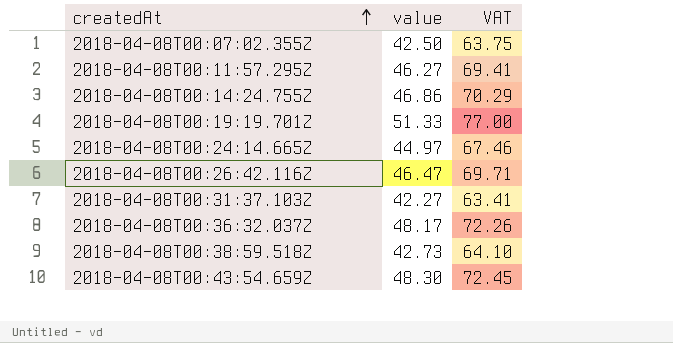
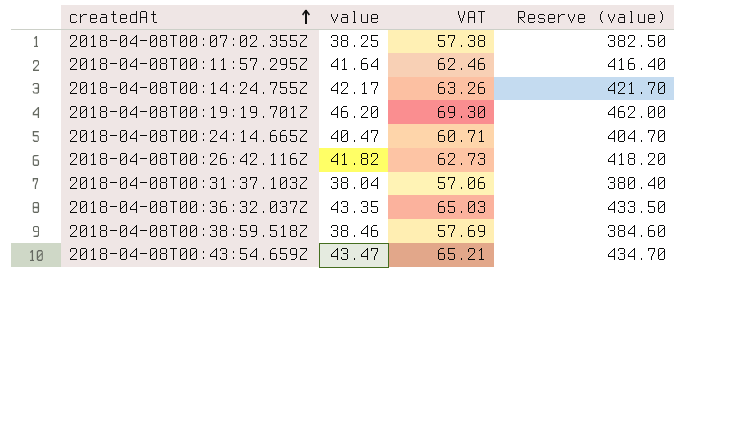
column Reserve (value) | formula: none -> [value] * 10
2018-04-08T00:07:02.355Z | value: 42.50 -> 38.25
2018-04-08T00:07:02.355Z | VAT: 63.75 -> 57.38
2018-04-08T00:11:57.295Z | value: 46.27 -> 41.64
2018-04-08T00:11:57.295Z | VAT: 69.41 -> 62.46
2018-04-08T00:14:24.755Z | value: 46.86 -> 42.17
2018-04-08T00:14:24.755Z | VAT: 70.29 -> 63.26
2018-04-08T00:19:19.701Z | value: 51.33 -> 46.20
2018-04-08T00:19:19.701Z | VAT: 77.00 -> 69.30
2018-04-08T00:24:14.665Z | value: 44.97 -> 40.47
2018-04-08T00:24:14.665Z | VAT: 67.46 -> 60.71
2018-04-08T00:26:42.116Z | value: 46.47 -> 41.82
2018-04-08T00:26:42.116Z | VAT: 69.71 -> 62.73
2018-04-08T00:31:37.103Z | value: 42.27 -> 38.04
2018-04-08T00:31:37.103Z | VAT: 63.41 -> 57.06
2018-04-08T00:36:32.037Z | value: 48.17 -> 43.35
2018-04-08T00:36:32.037Z | VAT: 72.26 -> 65.03
2018-04-08T00:38:59.518Z | value: 42.73 -> 38.46
2018-04-08T00:38:59.518Z | VAT: 64.10 -> 57.69
2018-04-08T00:43:54.659Z | value: 48.30 -> 43.47
2018-04-08T00:43:54.659Z | VAT: 72.45 -> 65.21

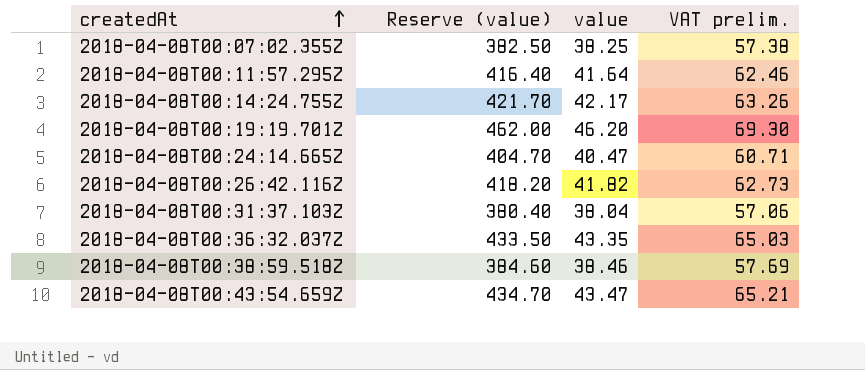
column Reserve (value) | position: 4 -> 2
column name: VAT -> VAT prelim.

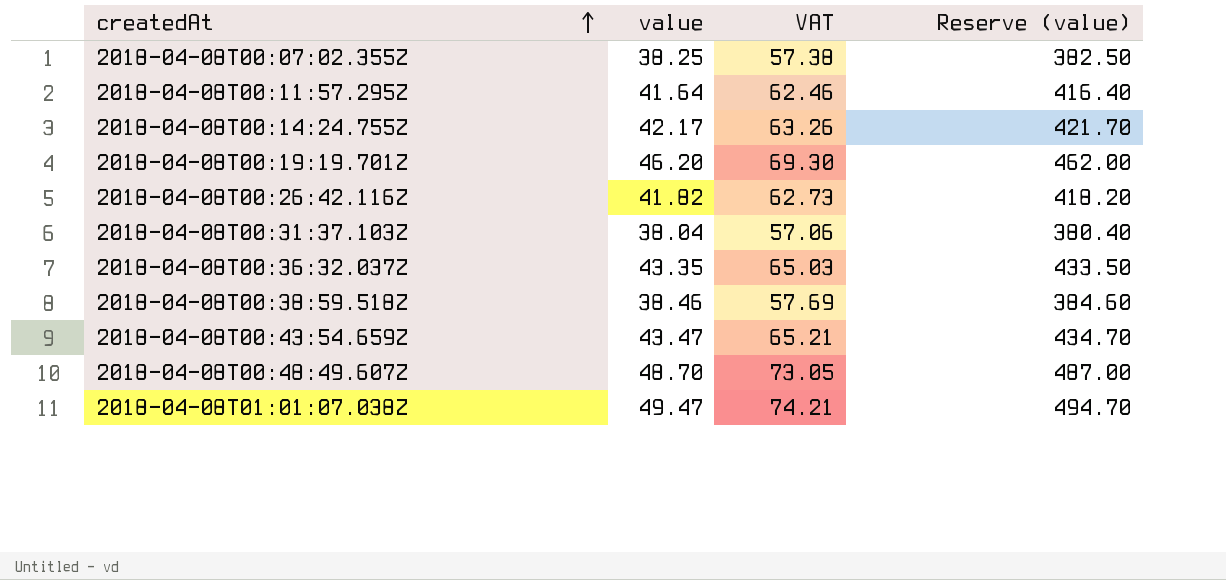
column name: VAT prelim. -> VAT
column Reserve (value) | position: 2 -> 4
row 2018-04-08T00:24:14.665Z: 404.70 | 40.47 | 60.71 -> none
row 2018-04-08T00:48:49.607Z: none -> 48.70 | 73.05 | 487.00
row 2018-04-08T01:01:07.038Z: none -> 49.47 | 74.21 | 494.70

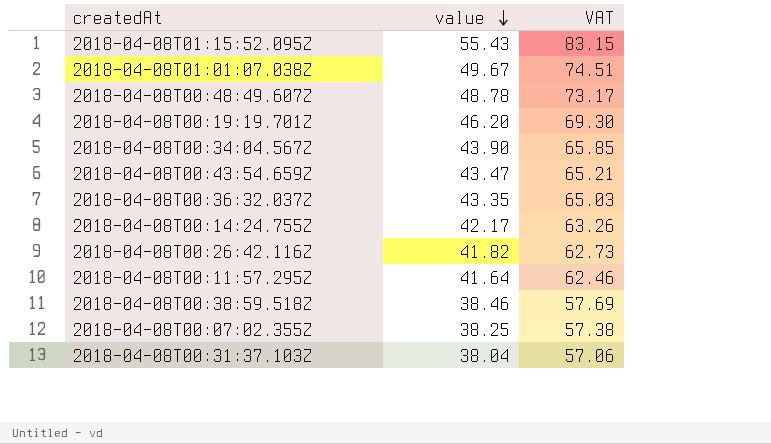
row order: createdAt ascending -> value descending
column Reserve (value) | formula: [value] * 10 -> none
row 2018-04-08T01:15:52.095Z: none -> 55.43 | 83.15
2018-04-08T01:01:07.038Z | value: 49.47 -> 49.67
2018-04-08T01:01:07.038Z | VAT: 74.21 -> 74.51
2018-04-08T00:48:49.607Z | value: 48.70 -> 48.78
2018-04-08T00:48:49.607Z | VAT: 73.05 -> 73.17
row 2018-04-08T00:34:04.567Z: none -> 43.90 | 65.85

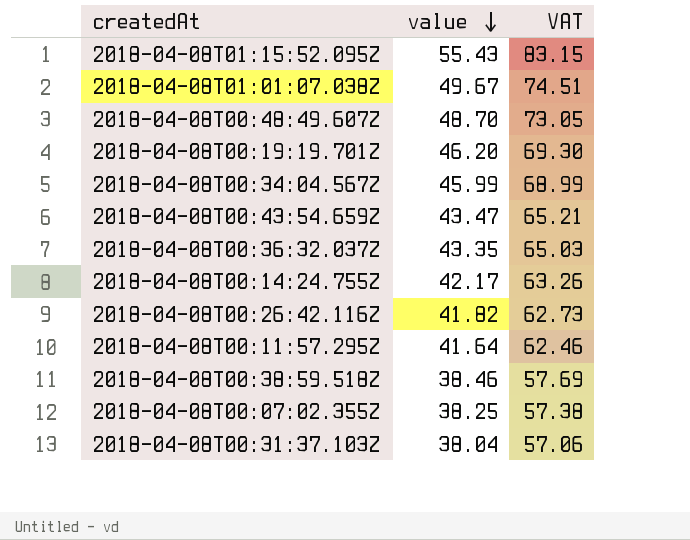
2018-04-08T00:48:49.607Z | value: 48.78 -> 48.70
2018-04-08T00:48:49.607Z | VAT: 73.17 -> 73.05
2018-04-08T00:34:04.567Z | value: 43.90 -> 45.99
2018-04-08T00:34:04.567Z | VAT: 65.85 -> 68.99

